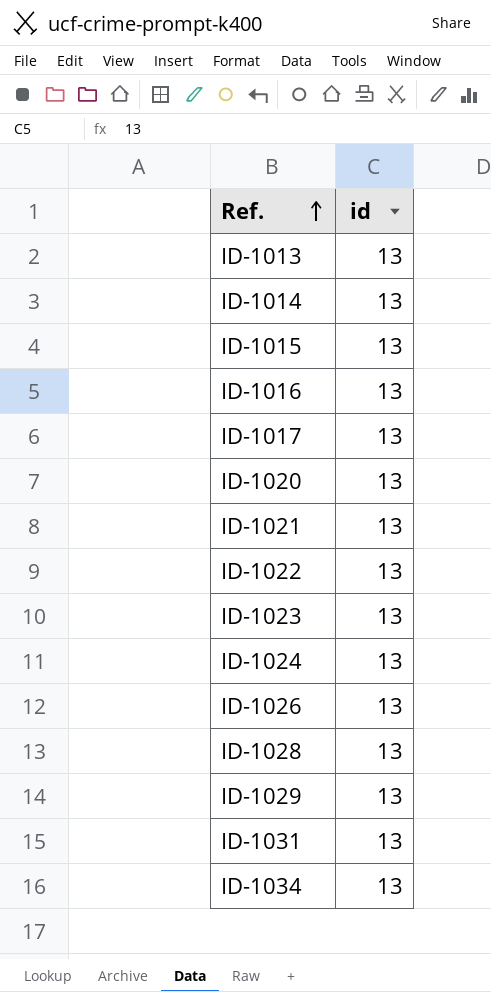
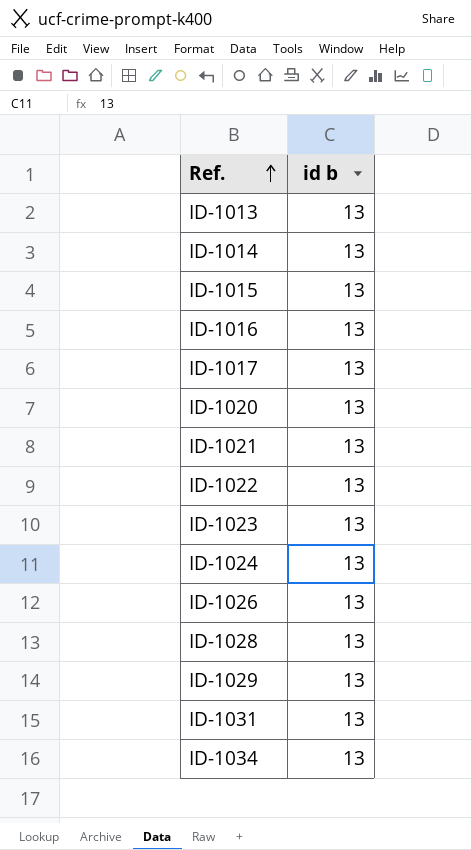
column name: id -> id b

